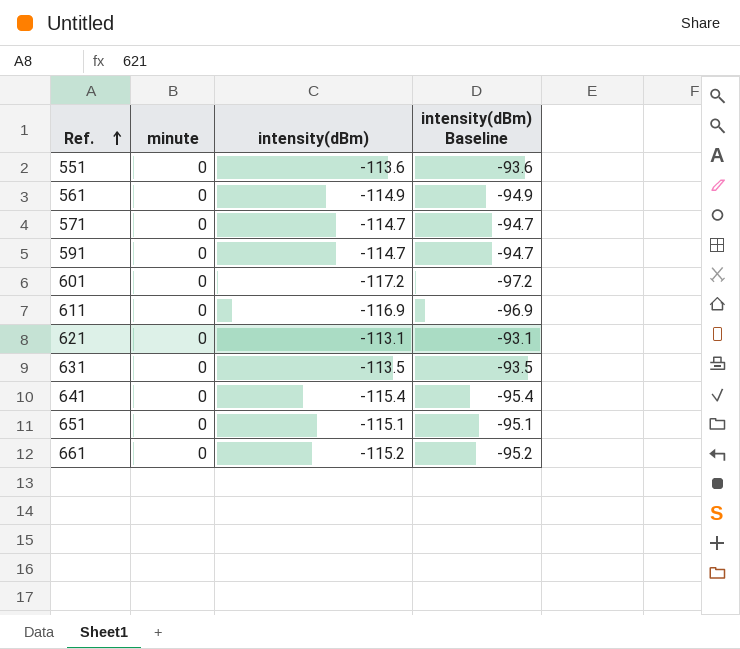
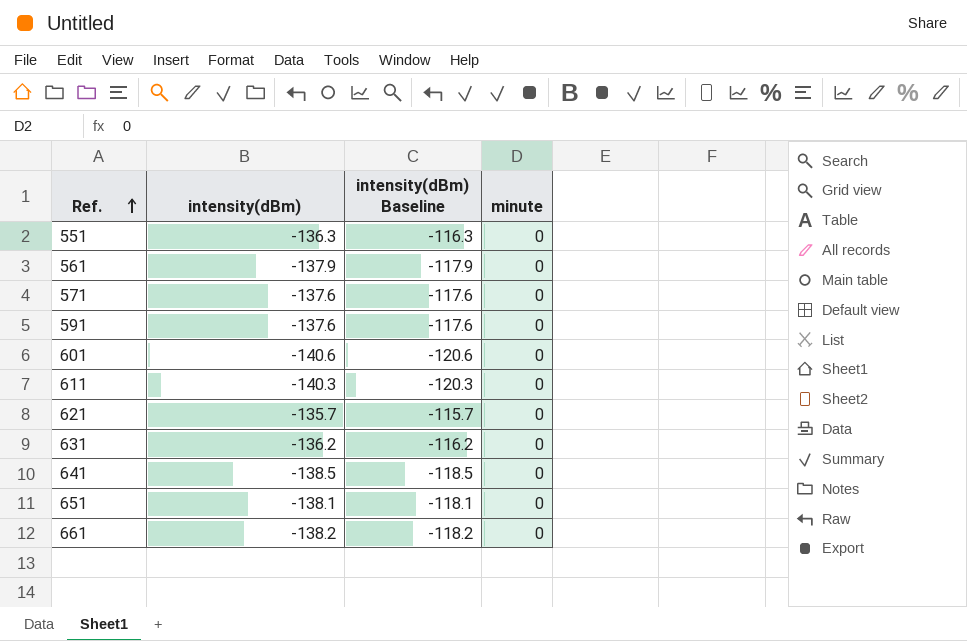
column minute | position: 2 -> 4
551 | intensity(dBm): -113.6 -> -136.3
551 | intensity(dBm) Baseline: -93.6 -> -116.3
561 | intensity(dBm): -114.9 -> -137.9
561 | intensity(dBm) Baseline: -94.9 -> -117.9
571 | intensity(dBm): -114.7 -> -137.6
571 | intensity(dBm) Baseline: -94.7 -> -117.6
591 | intensity(dBm): -114.7 -> -137.6
591 | intensity(dBm) Baseline: -94.7 -> -117.6
601 | intensity(dBm): -117.2 -> -140.6
601 | intensity(dBm) Baseline: -97.2 -> -120.6
611 | intensity(dBm): -116.9 -> -140.3
611 | intensity(dBm) Baseline: -96.9 -> -120.3
621 | intensity(dBm): -113.1 -> -135.7
621 | intensity(dBm) Baseline: -93.1 -> -115.7
631 | intensity(dBm): -113.5 -> -136.2
631 | intensity(dBm) Baseline: -93.5 -> -116.2
641 | intensity(dBm): -115.4 -> -138.5
641 | intensity(dBm) Baseline: -95.4 -> -118.5
651 | intensity(dBm): -115.1 -> -138.1
651 | intensity(dBm) Baseline: -95.1 -> -118.1
661 | intensity(dBm): -115.2 -> -138.2
661 | intensity(dBm) Baseline: -95.2 -> -118.2

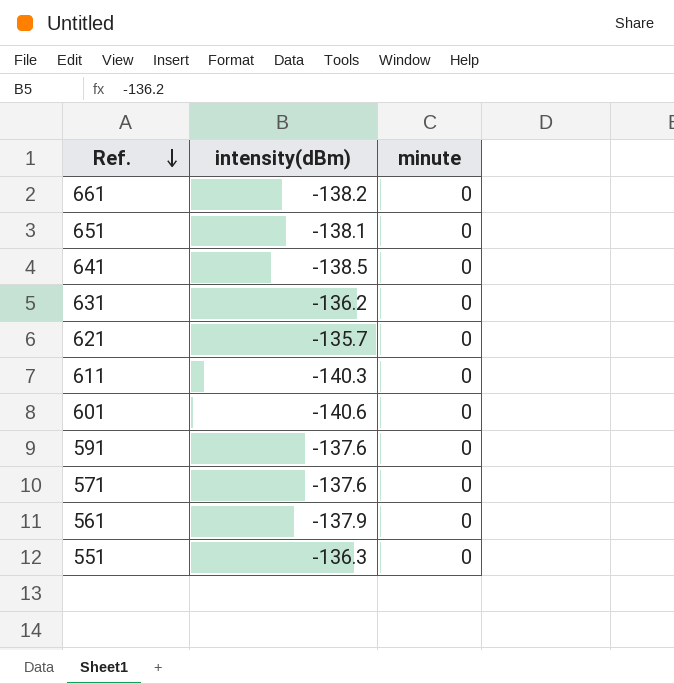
row order: Ref. ascending -> Ref. descending
column intensity(dBm) Baseline | formula: [intensity(dBm)] + 20 -> none

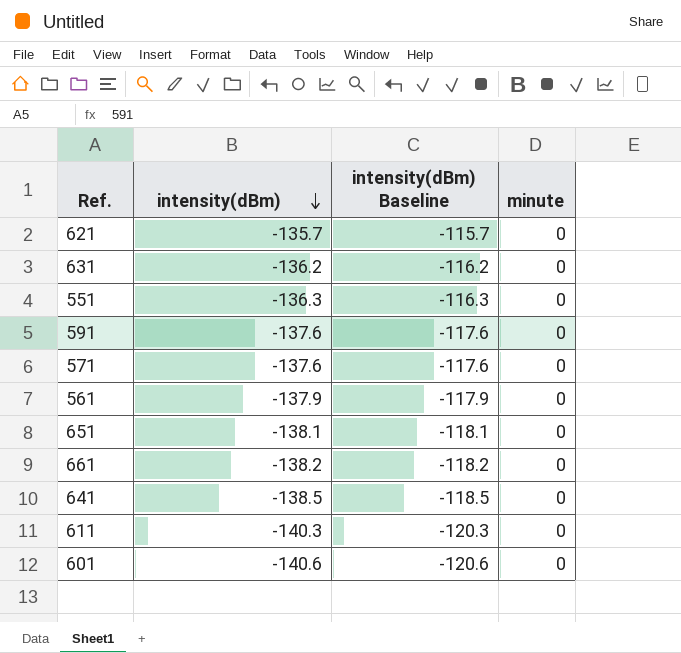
row order: Ref. descending -> intensity(dBm) descending
column intensity(dBm) Baseline | formula: none -> [intensity(dBm)] + 20

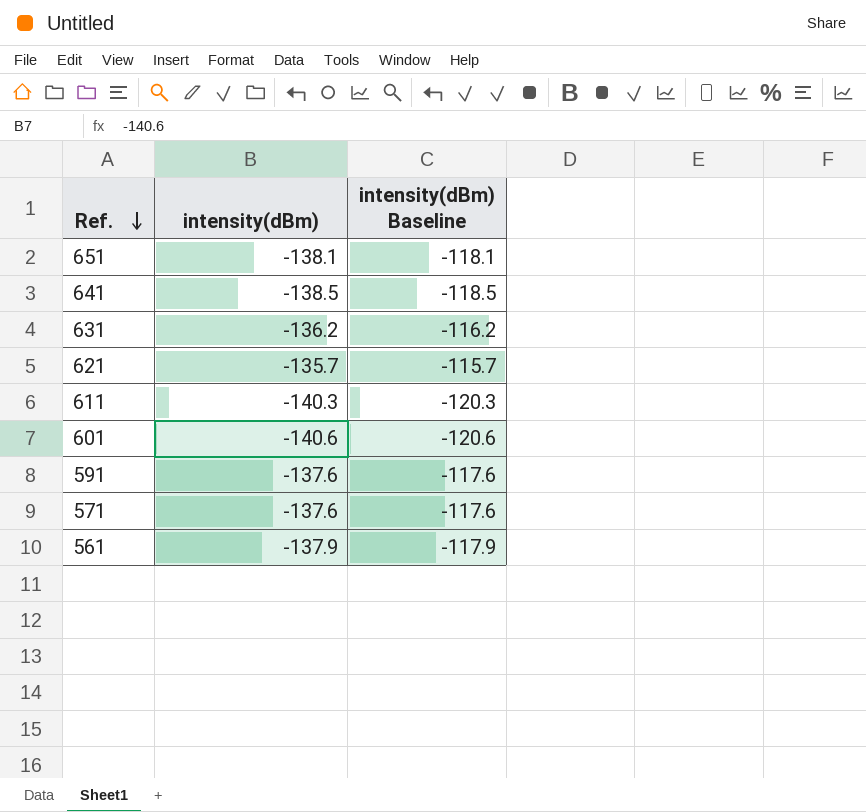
row order: intensity(dBm) descending -> Ref. descending
column minute | position: 4 -> none
row 551: -136.3 | -116.3 | 0 -> none
row 661: -138.2 | -118.2 | 0 -> none

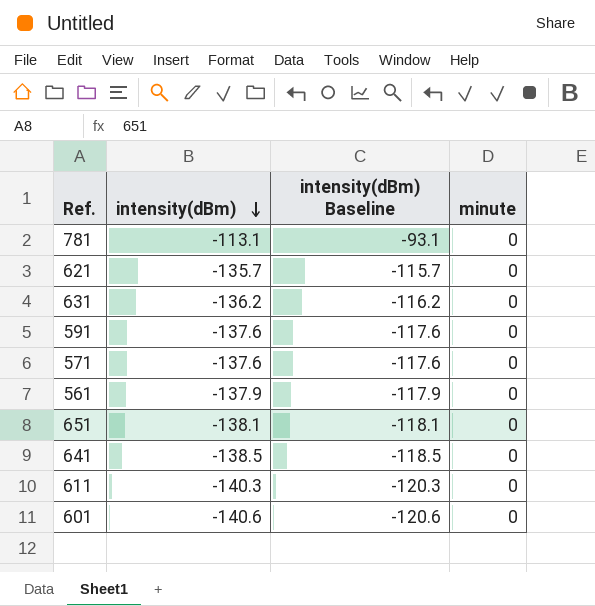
row order: Ref. descending -> intensity(dBm) descending
column minute | position: none -> 4
row 781: none -> -113.1 | -93.1 | 0

